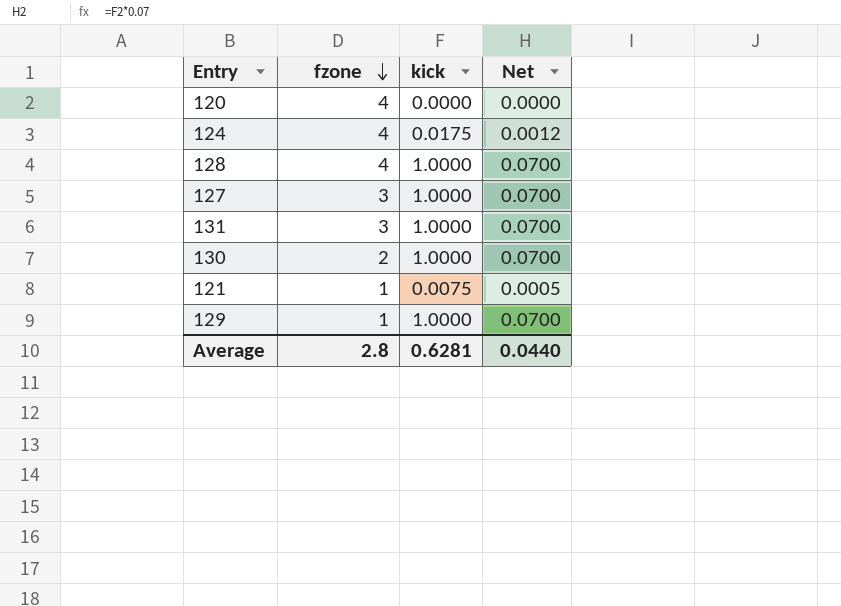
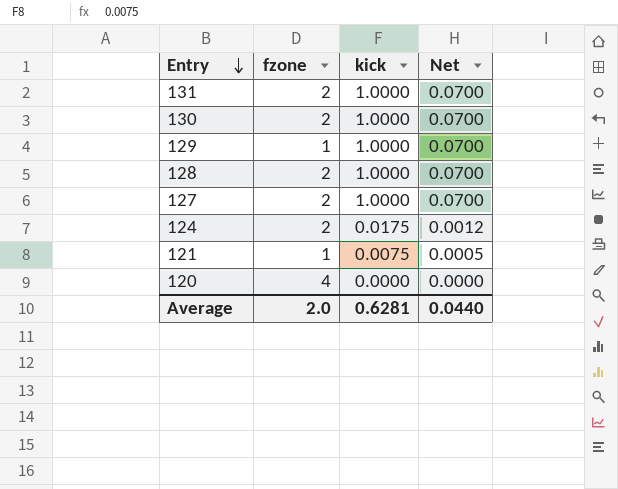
row order: fzone descending -> Entry descending
131 | fzone: 3 -> 2
128 | fzone: 4 -> 2
127 | fzone: 3 -> 2
124 | fzone: 4 -> 2
Average | fzone: 2.8 -> 2.0

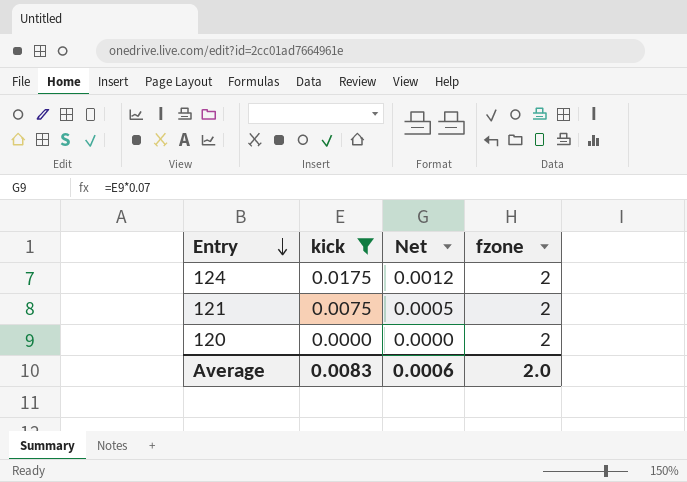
filter: none -> kick != 1.0000
column fzone | position: 2 -> 4
121 | fzone: 1 -> 2
120 | fzone: 4 -> 2
Average | kick: 0.6281 -> 0.0083
Average | Net: 0.0440 -> 0.0006

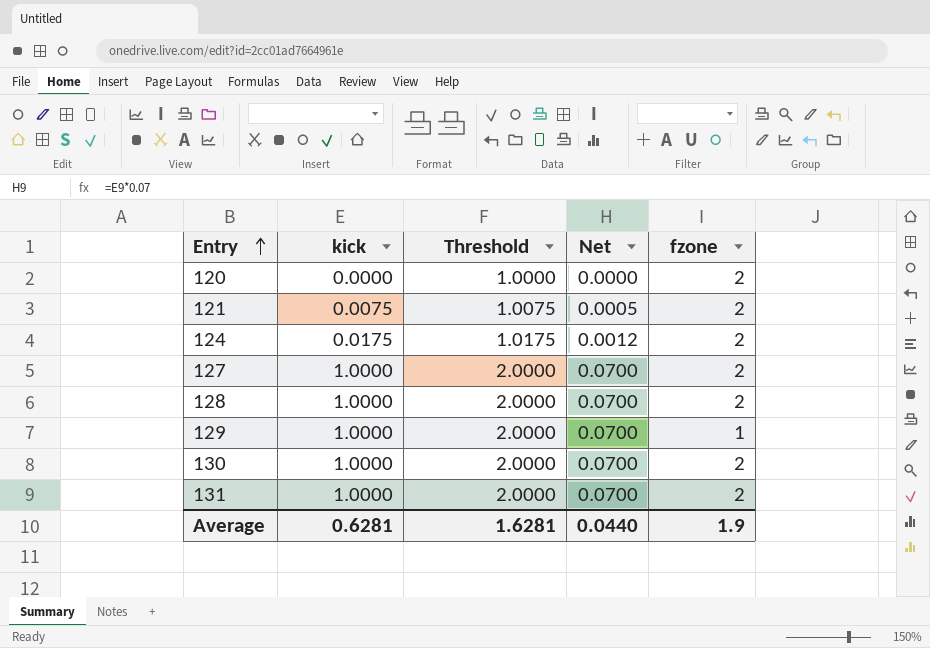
filter: kick != 1.0000 -> none
row order: Entry descending -> Entry ascending
column Threshold | formula: none -> [kick] + 1
Average | kick: 0.0083 -> 0.6281
Average | Net: 0.0006 -> 0.0440
Average | fzone: 2.0 -> 1.9

